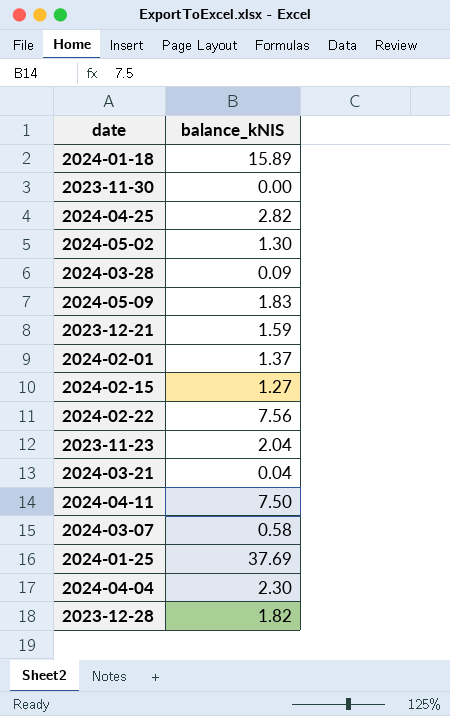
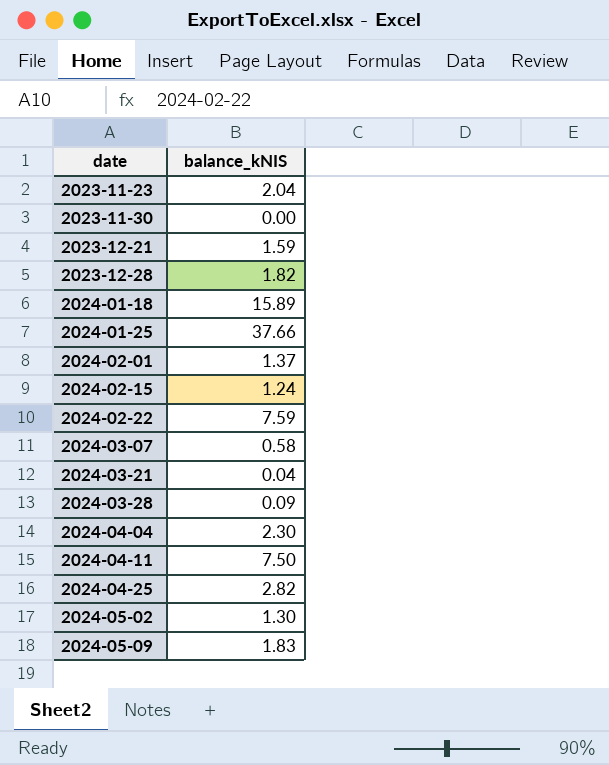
row order: none -> date ascending
2024-01-25 | balance_kNIS: 37.69 -> 37.66
2024-02-15 | balance_kNIS: 1.27 -> 1.24
2024-02-22 | balance_kNIS: 7.56 -> 7.59

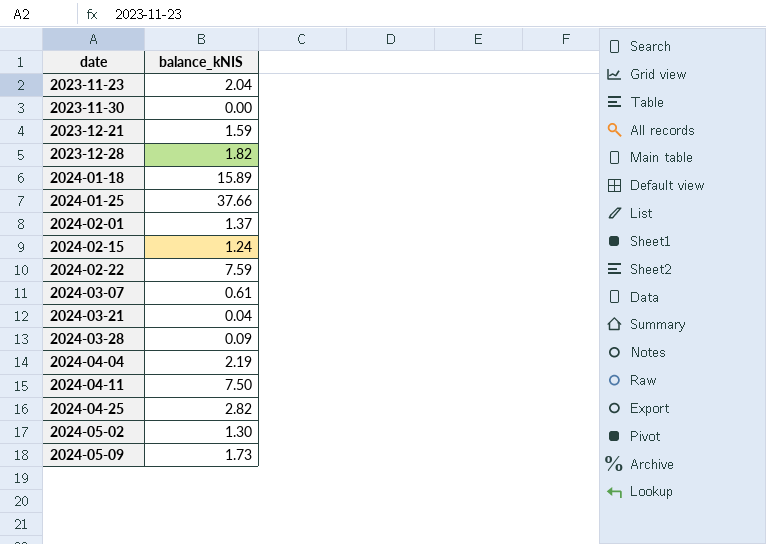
2024-03-07 | balance_kNIS: 0.58 -> 0.61
2024-04-04 | balance_kNIS: 2.30 -> 2.19
2024-05-09 | balance_kNIS: 1.83 -> 1.73

